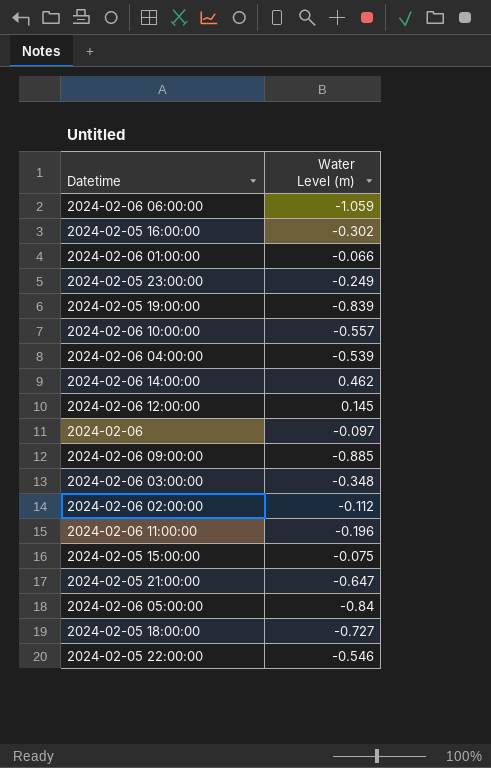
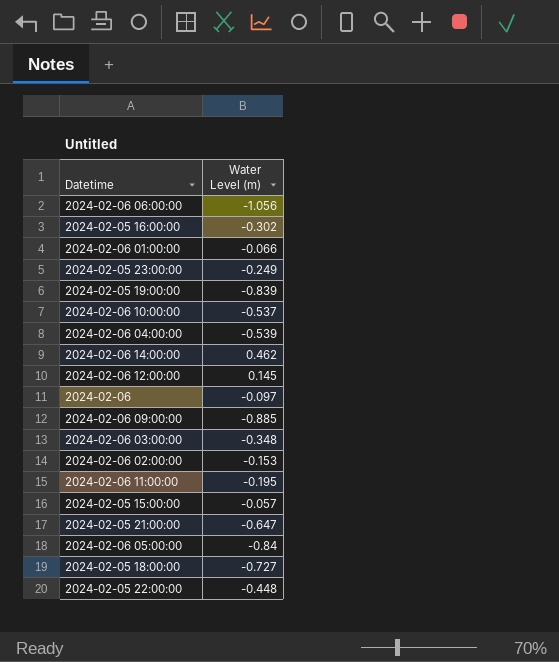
2024-02-06 06:00:00 | Water Level (m): -1.059 -> -1.056
2024-02-06 10:00:00 | Water Level (m): -0.557 -> -0.537
2024-02-06 02:00:00 | Water Level (m): -0.112 -> -0.153
2024-02-06 11:00:00 | Water Level (m): -0.196 -> -0.195
2024-02-05 15:00:00 | Water Level (m): -0.075 -> -0.057
2024-02-05 22:00:00 | Water Level (m): -0.546 -> -0.448

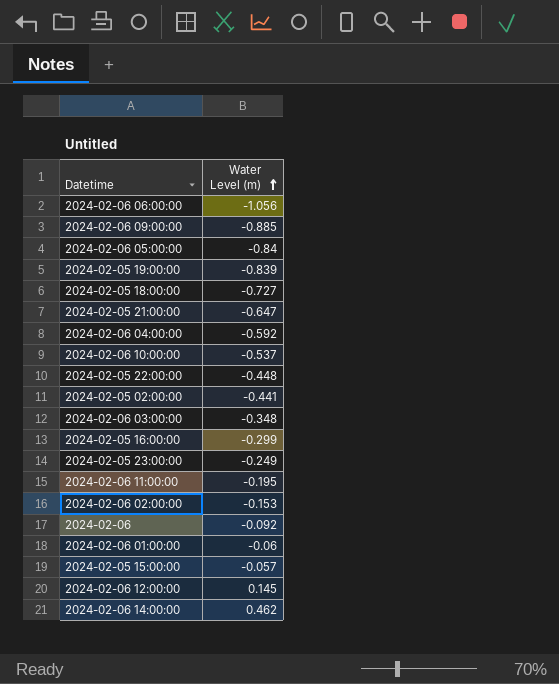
row order: none -> Water Level (m) ascending
2024-02-06 04:00:00 | Water Level (m): -0.539 -> -0.592
row 2024-02-05 02:00:00: none -> -0.441
2024-02-05 16:00:00 | Water Level (m): -0.302 -> -0.299
2024-02-06 | Water Level (m): -0.097 -> -0.092
2024-02-06 01:00:00 | Water Level (m): -0.066 -> -0.06

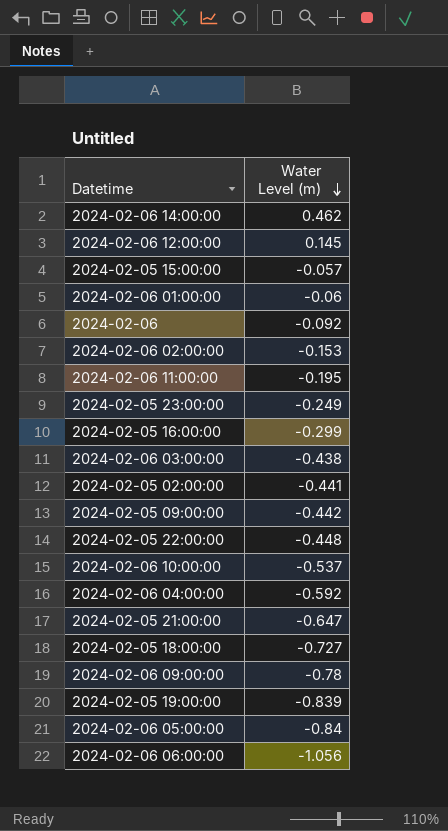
row order: Water Level (m) ascending -> Water Level (m) descending
2024-02-06 03:00:00 | Water Level (m): -0.348 -> -0.438
row 2024-02-05 09:00:00: none -> -0.442
2024-02-06 09:00:00 | Water Level (m): -0.885 -> -0.78

